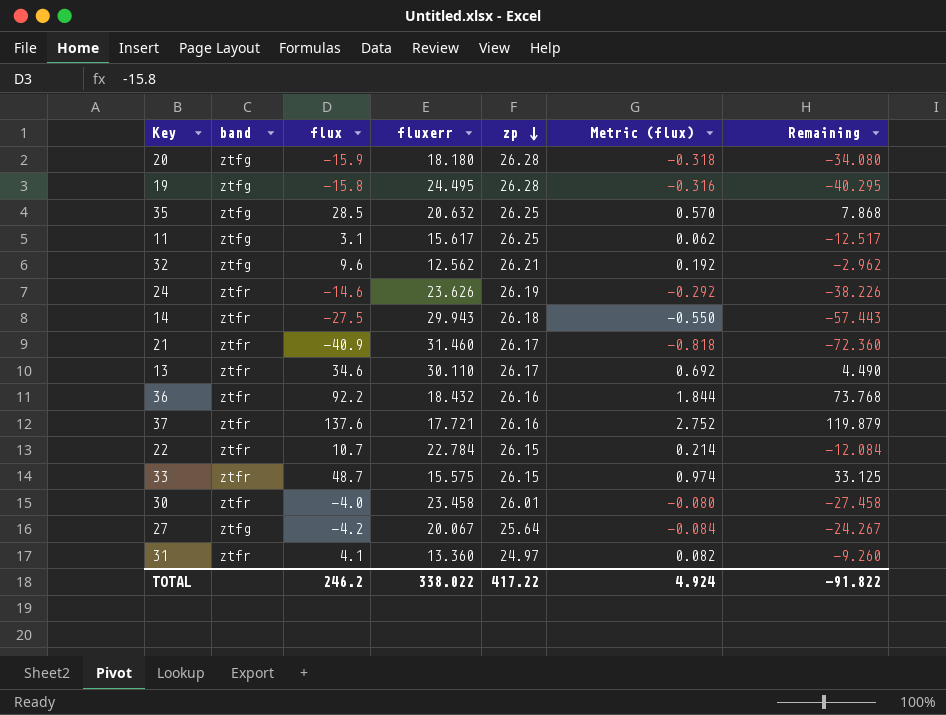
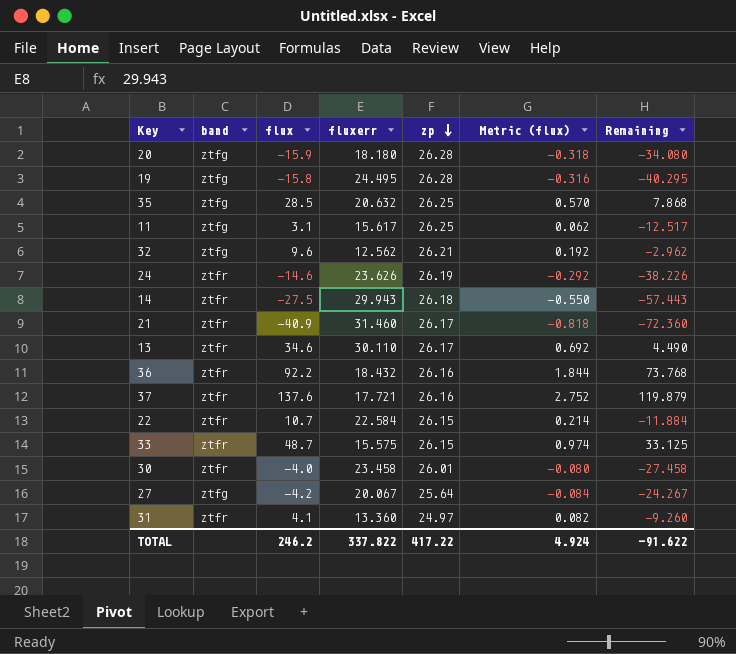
22 | fluxerr: 22.784 -> 22.584
22 | Remaining: -12.084 -> -11.884
TOTAL | fluxerr: 338.022 -> 337.822
TOTAL | Remaining: -91.822 -> -91.622

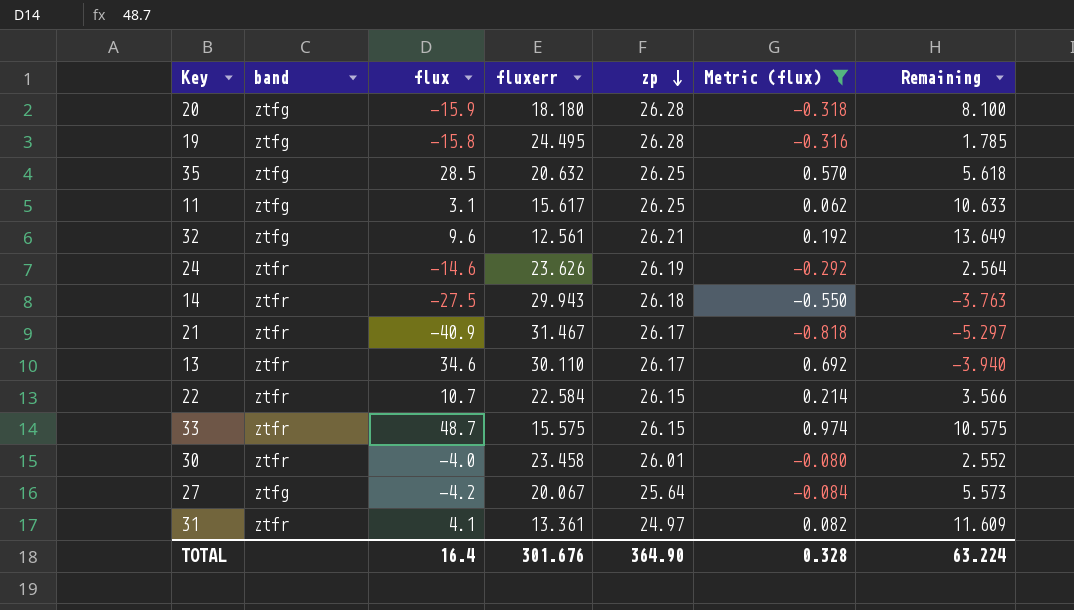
filter: none -> Metric (flux) <= 0.974
column Remaining | formula: [flux] - [fluxerr] -> [zp] - [fluxerr]
32 | fluxerr: 12.562 -> 12.561
21 | fluxerr: 31.460 -> 31.467
31 | fluxerr: 13.360 -> 13.361
TOTAL | flux: 246.2 -> 16.4
TOTAL | fluxerr: 337.822 -> 301.676
TOTAL | zp: 417.22 -> 364.90
TOTAL | Metric (flux): 4.924 -> 0.328
TOTAL | Remaining: -91.622 -> 63.224

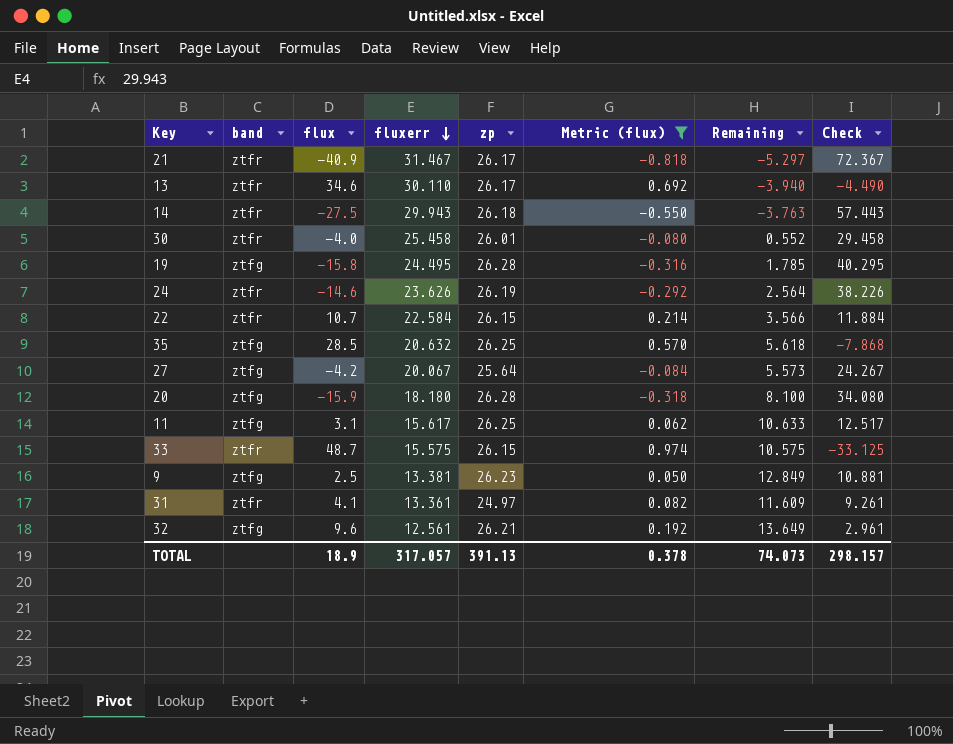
row order: zp descending -> fluxerr descending
column Check | formula: none -> [fluxerr] - [flux]
30 | fluxerr: 23.458 -> 25.458
30 | Remaining: 2.552 -> 0.552
row 9: none -> ztfg | 2.5 | 13.381 | 26.23 | 0.050 | 12.849 | 10.881
TOTAL | flux: 16.4 -> 18.9
TOTAL | fluxerr: 301.676 -> 317.057
TOTAL | zp: 364.90 -> 391.13
TOTAL | Metric (flux): 0.328 -> 0.378
TOTAL | Remaining: 63.224 -> 74.073

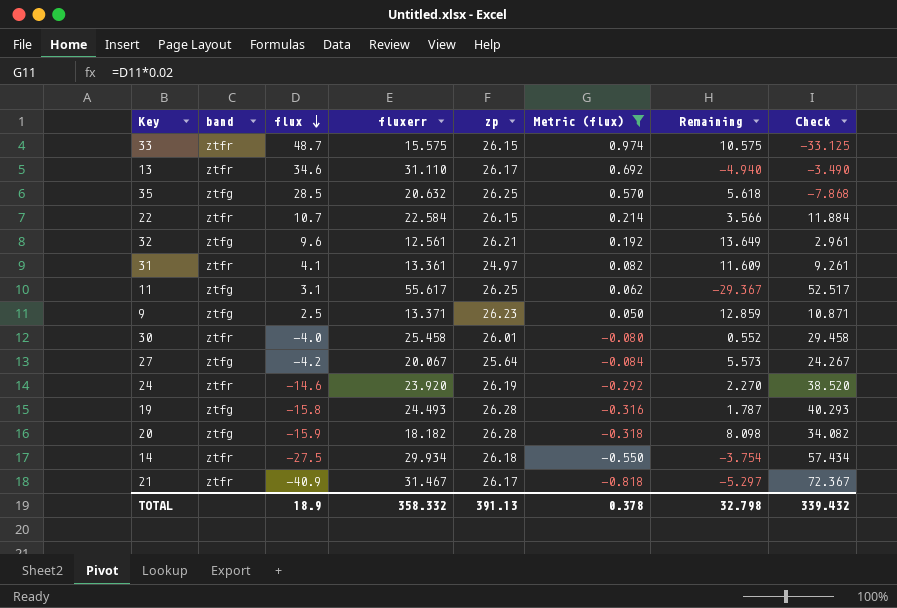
row order: fluxerr descending -> flux descending
13 | fluxerr: 30.110 -> 31.110
13 | Remaining: -3.940 -> -4.940
13 | Check: -4.490 -> -3.490
11 | fluxerr: 15.617 -> 55.617
11 | Remaining: 10.633 -> -29.367
11 | Check: 12.517 -> 52.517
9 | fluxerr: 13.381 -> 13.371
9 | Remaining: 12.849 -> 12.859
9 | Check: 10.881 -> 10.871
24 | fluxerr: 23.626 -> 23.920
24 | Remaining: 2.564 -> 2.270
24 | Check: 38.226 -> 38.520
19 | fluxerr: 24.495 -> 24.493
19 | Remaining: 1.785 -> 1.787
19 | Check: 40.295 -> 40.293
20 | fluxerr: 18.180 -> 18.182
20 | Remaining: 8.100 -> 8.098
20 | Check: 34.080 -> 34.082
14 | fluxerr: 29.943 -> 29.934
14 | Remaining: -3.763 -> -3.754
14 | Check: 57.443 -> 57.434
TOTAL | fluxerr: 317.057 -> 358.332
TOTAL | Remaining: 74.073 -> 32.798
TOTAL | Check: 298.157 -> 339.432

